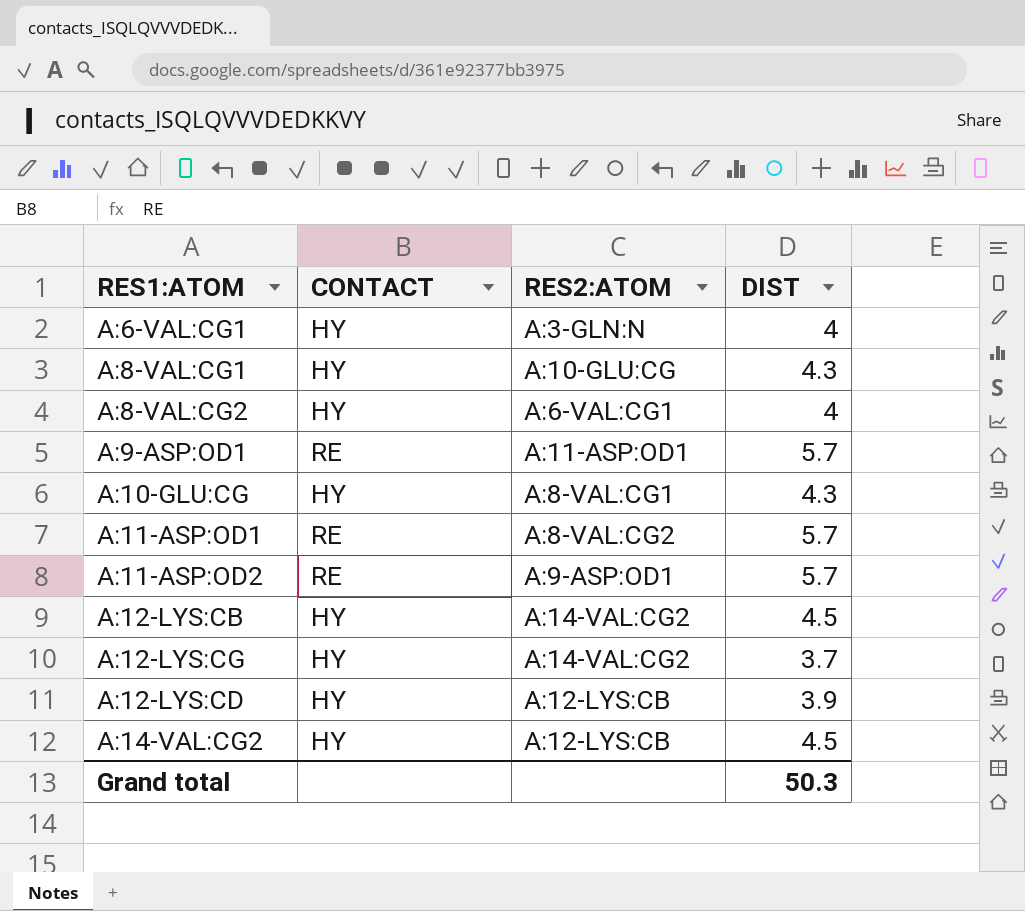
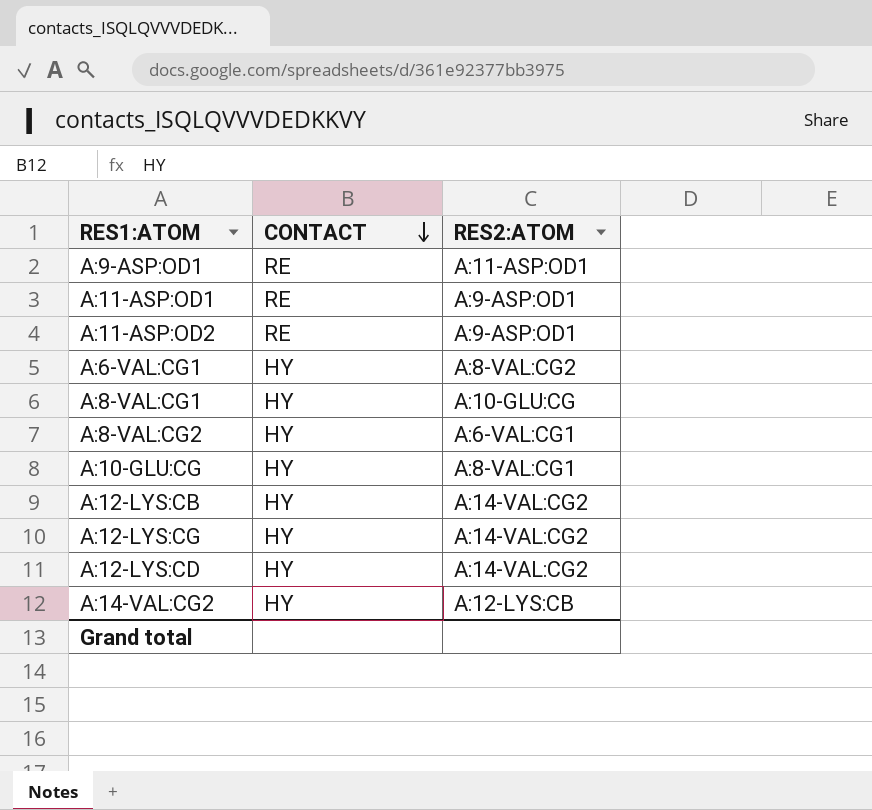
row order: none -> CONTACT descending
column DIST | position: 4 -> none
A:11-ASP:OD1 | RES2:ATOM: A:8-VAL:CG2 -> A:9-ASP:OD1
A:6-VAL:CG1 | RES2:ATOM: A:3-GLN:N -> A:8-VAL:CG2
A:12-LYS:CD | RES2:ATOM: A:12-LYS:CB -> A:14-VAL:CG2

